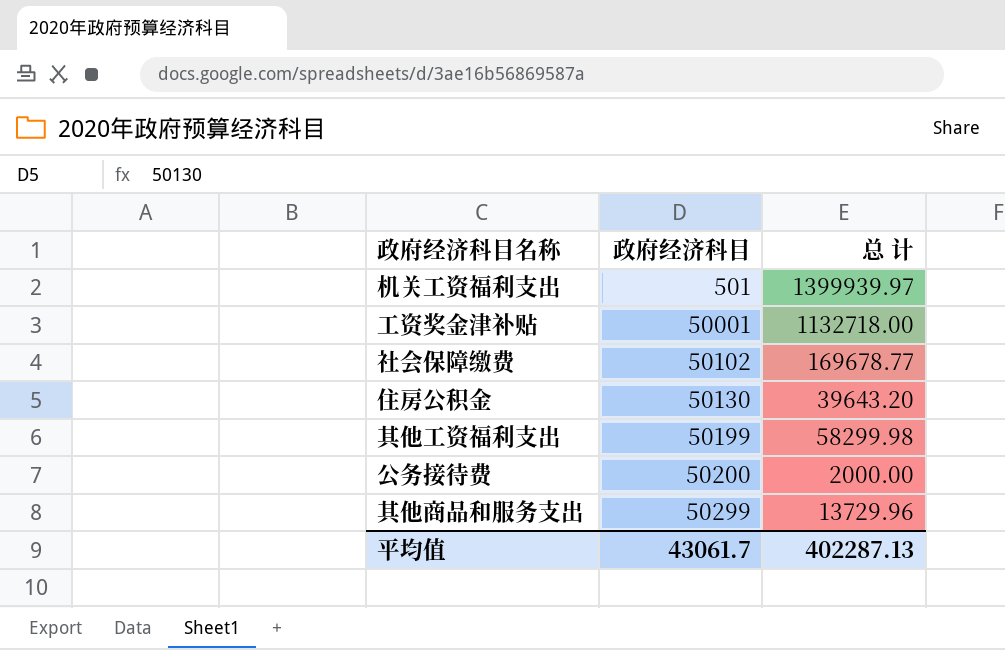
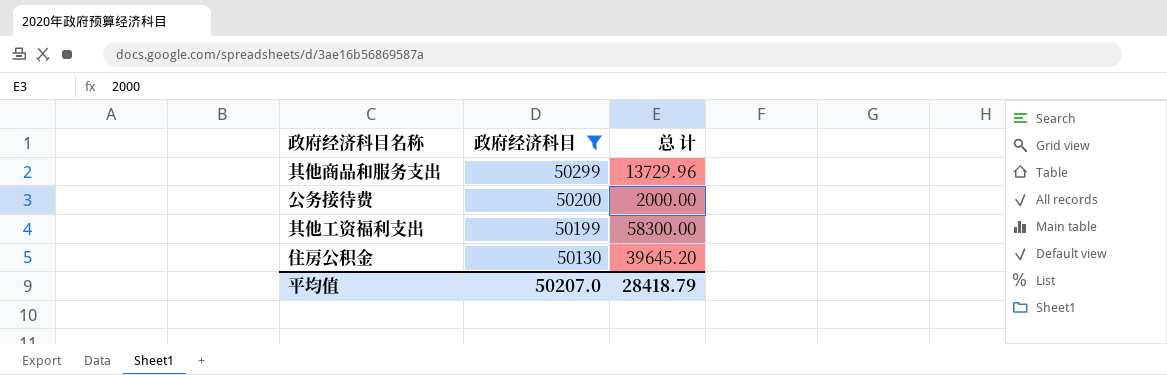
filter: none -> 政府经济科目 >= 50130
row order: 政府经济科目 ascending -> 政府经济科目 descending
其他工资福利支出 | 总 计: 58299.98 -> 58300.00
住房公积金 | 总 计: 39643.20 -> 39645.20
平均值 | 政府经济科目: 43061.7 -> 50207.0
平均值 | 总 计: 402287.13 -> 28418.79

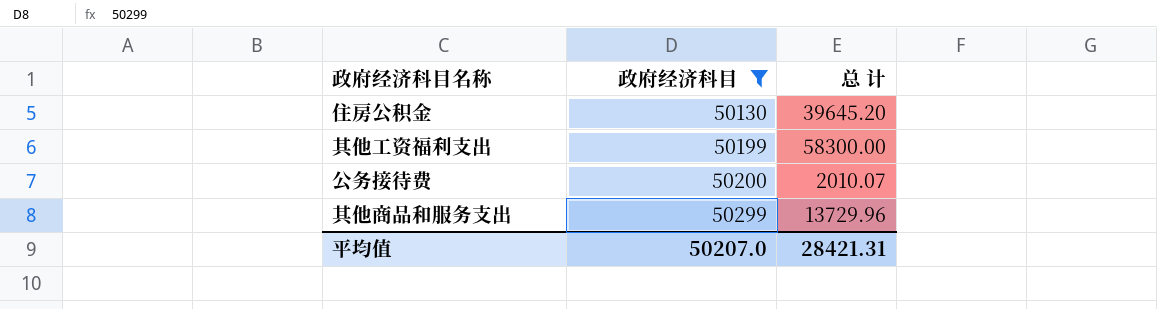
row order: 政府经济科目 descending -> 政府经济科目 ascending
公务接待费 | 总 计: 2000.00 -> 2010.07
平均值 | 总 计: 28418.79 -> 28421.31

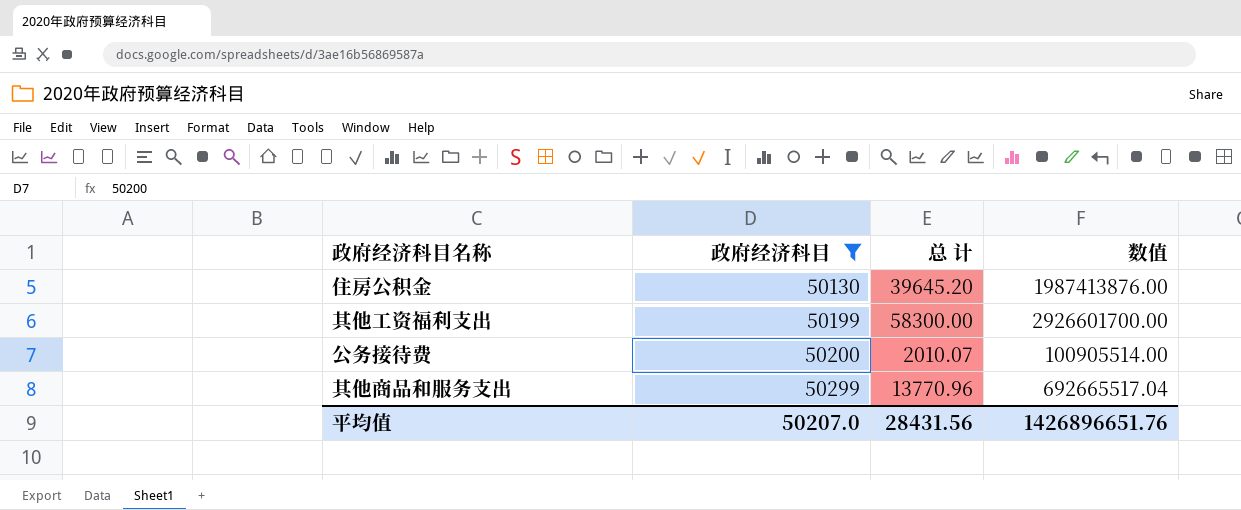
column 数值 | formula: none -> [政府经济科目] * [总 计]
其他商品和服务支出 | 总 计: 13729.96 -> 13770.96
平均值 | 总 计: 28421.31 -> 28431.56

